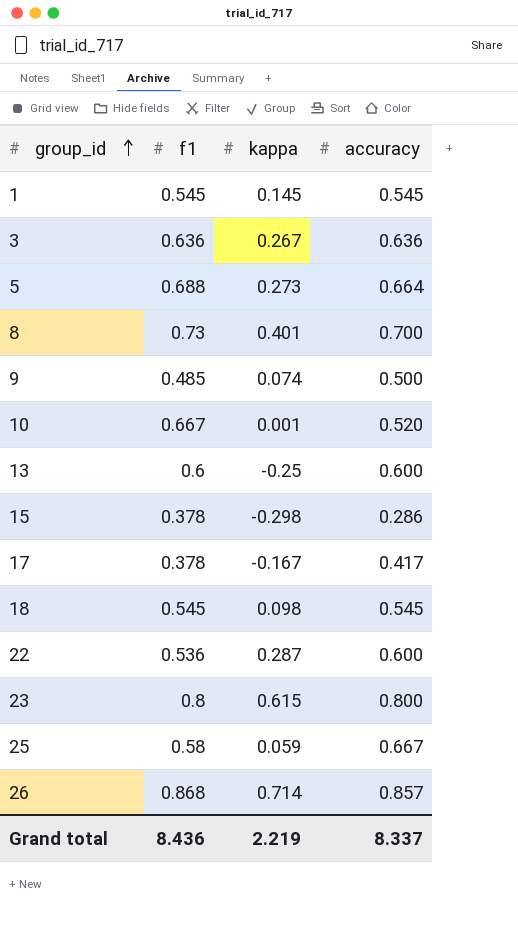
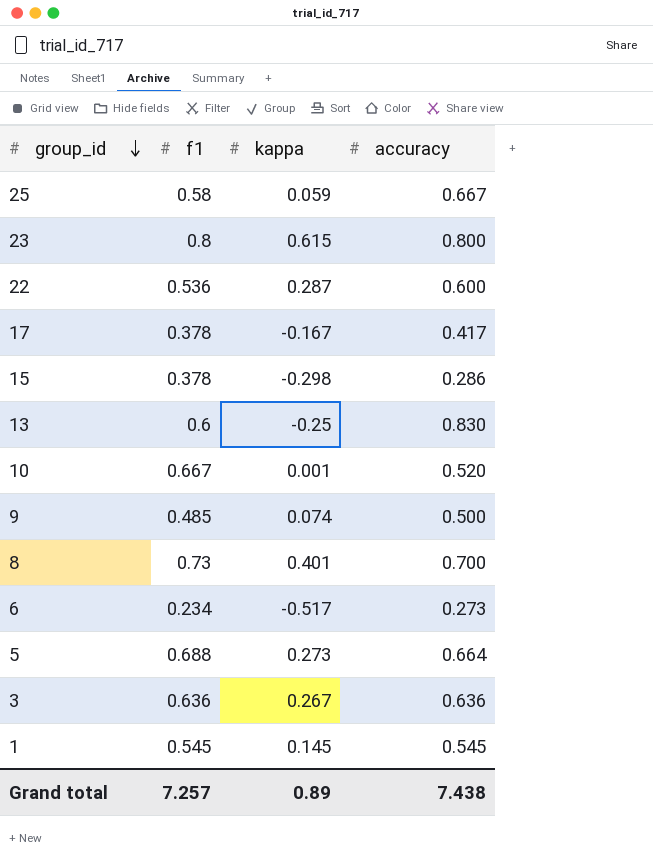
row order: group_id ascending -> group_id descending
row 18: 0.545 | 0.098 | 0.545 -> none
row 26: 0.868 | 0.714 | 0.857 -> none
13 | accuracy: 0.600 -> 0.830
row 6: none -> 0.234 | -0.517 | 0.273
Grand total | f1: 8.436 -> 7.257
Grand total | kappa: 2.219 -> 0.89
Grand total | accuracy: 8.337 -> 7.438

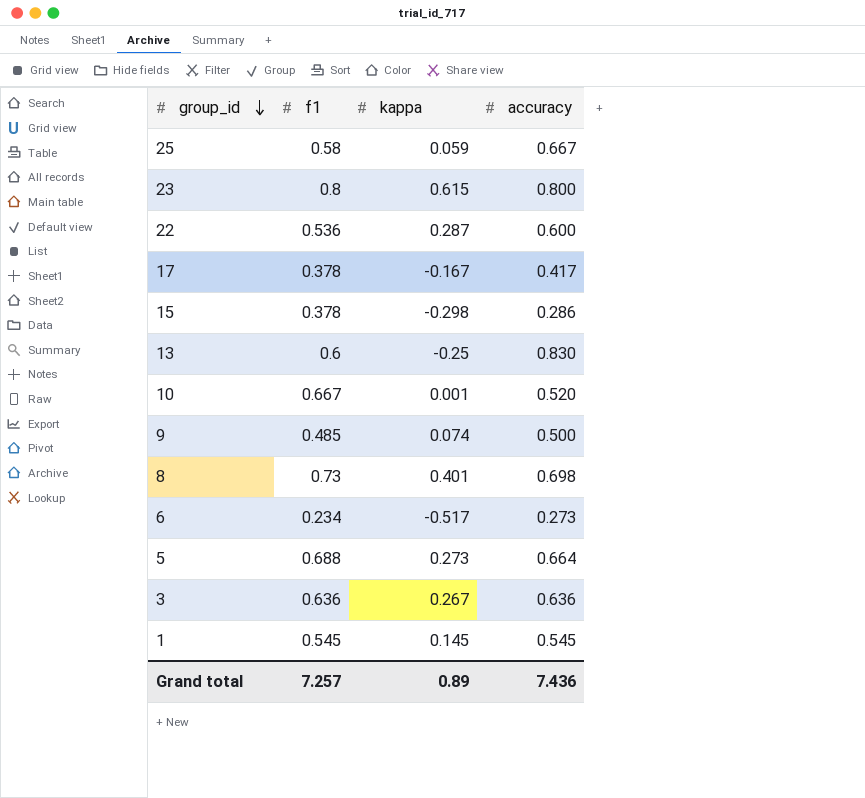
8 | accuracy: 0.700 -> 0.698
Grand total | accuracy: 7.438 -> 7.436

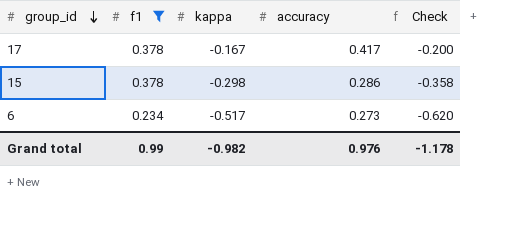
filter: none -> f1 <= 0.378
column Check | formula: none -> [kappa] * 1.2
Grand total | f1: 7.257 -> 0.99
Grand total | kappa: 0.89 -> -0.982
Grand total | accuracy: 7.436 -> 0.976

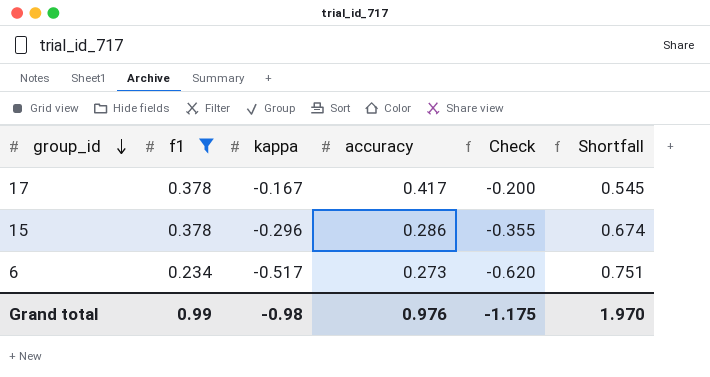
column Shortfall | formula: none -> [f1] - [kappa]
15 | kappa: -0.298 -> -0.296
15 | Check: -0.358 -> -0.355
Grand total | kappa: -0.982 -> -0.98
Grand total | Check: -1.178 -> -1.175

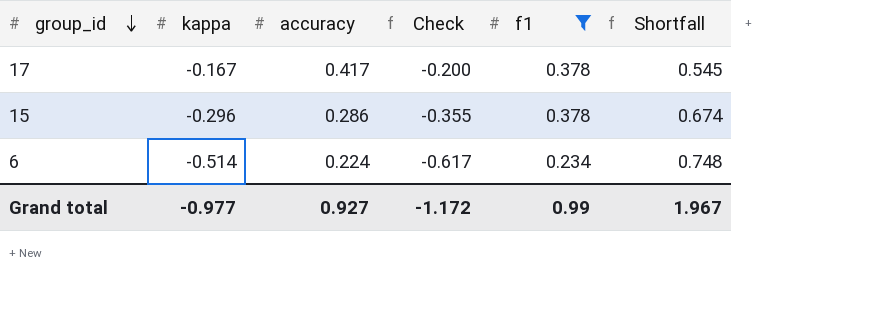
column f1 | position: 2 -> 5
6 | kappa: -0.517 -> -0.514
6 | accuracy: 0.273 -> 0.224
6 | Check: -0.620 -> -0.617
6 | Shortfall: 0.751 -> 0.748
Grand total | kappa: -0.98 -> -0.977
Grand total | accuracy: 0.976 -> 0.927
Grand total | Check: -1.175 -> -1.172
Grand total | Shortfall: 1.970 -> 1.967

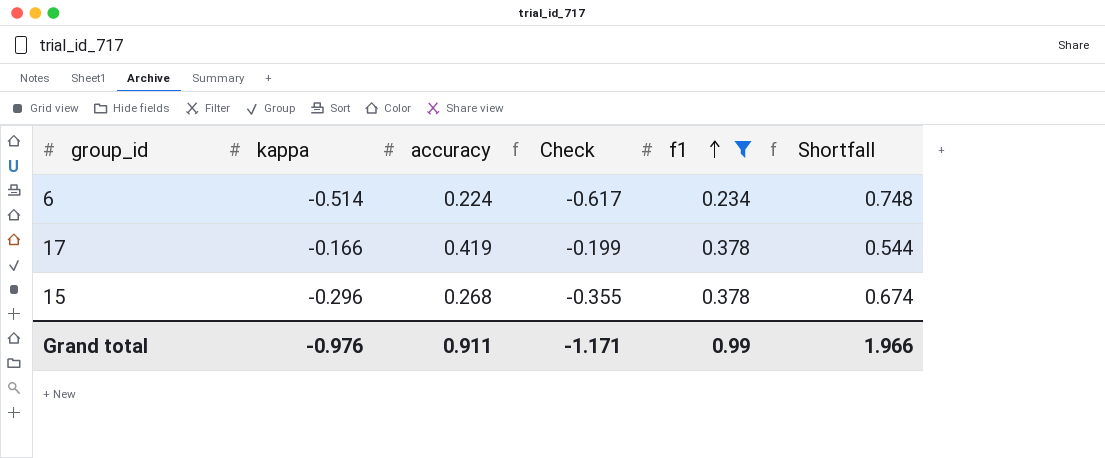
row order: group_id descending -> f1 ascending
17 | kappa: -0.167 -> -0.166
17 | accuracy: 0.417 -> 0.419
17 | Check: -0.200 -> -0.199
17 | Shortfall: 0.545 -> 0.544
15 | accuracy: 0.286 -> 0.268
Grand total | kappa: -0.977 -> -0.976
Grand total | accuracy: 0.927 -> 0.911
Grand total | Check: -1.172 -> -1.171
Grand total | Shortfall: 1.967 -> 1.966

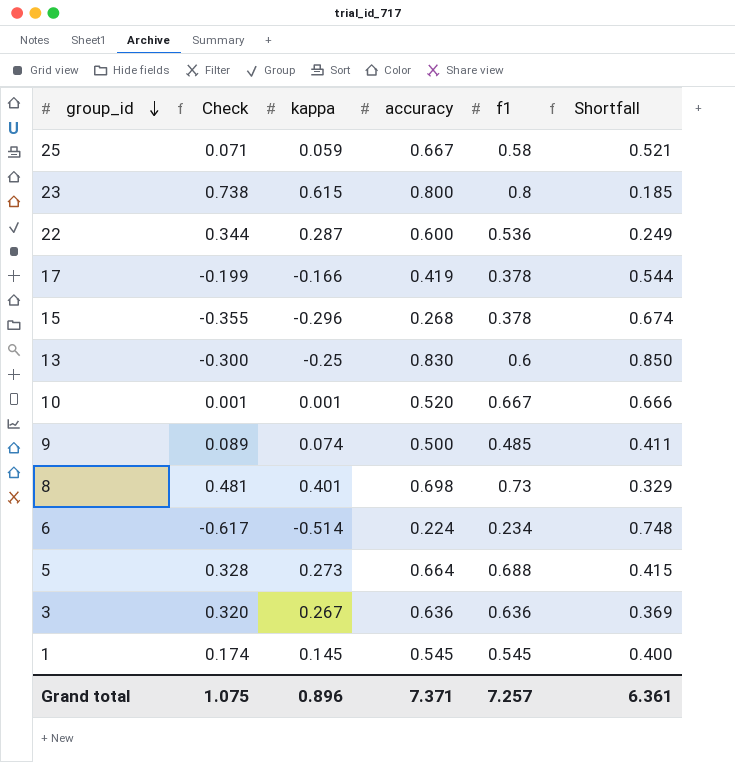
filter: f1 <= 0.378 -> none
row order: f1 ascending -> group_id descending
column Check | position: 4 -> 2
Grand total | Check: -1.171 -> 1.075
Grand total | kappa: -0.976 -> 0.896
Grand total | accuracy: 0.911 -> 7.371
Grand total | f1: 0.99 -> 7.257
Grand total | Shortfall: 1.966 -> 6.361

